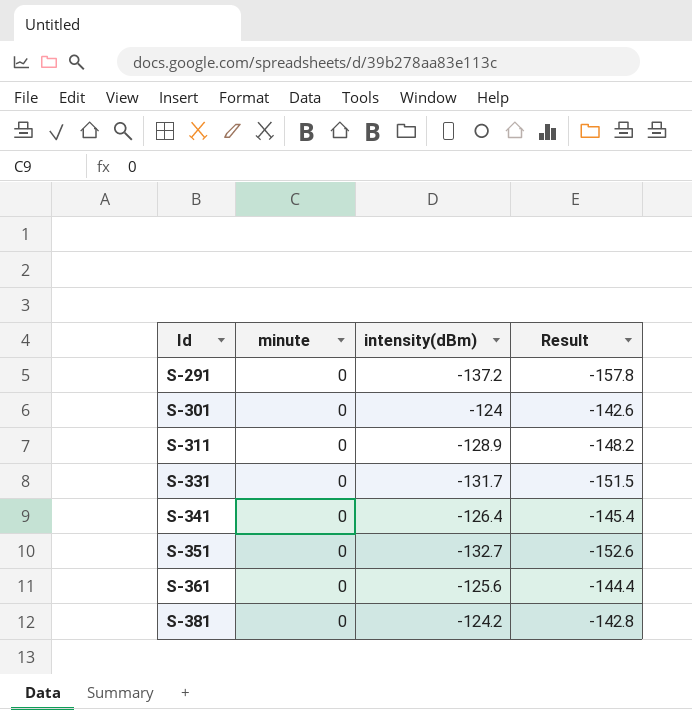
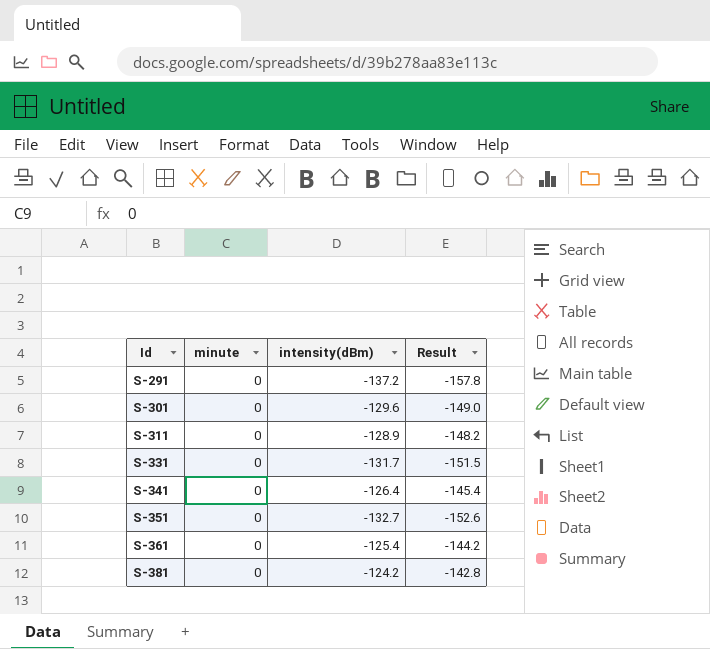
S-301 | intensity(dBm): -124 -> -129.6
S-301 | Result: -142.6 -> -149.0
S-361 | intensity(dBm): -125.6 -> -125.4
S-361 | Result: -144.4 -> -144.2

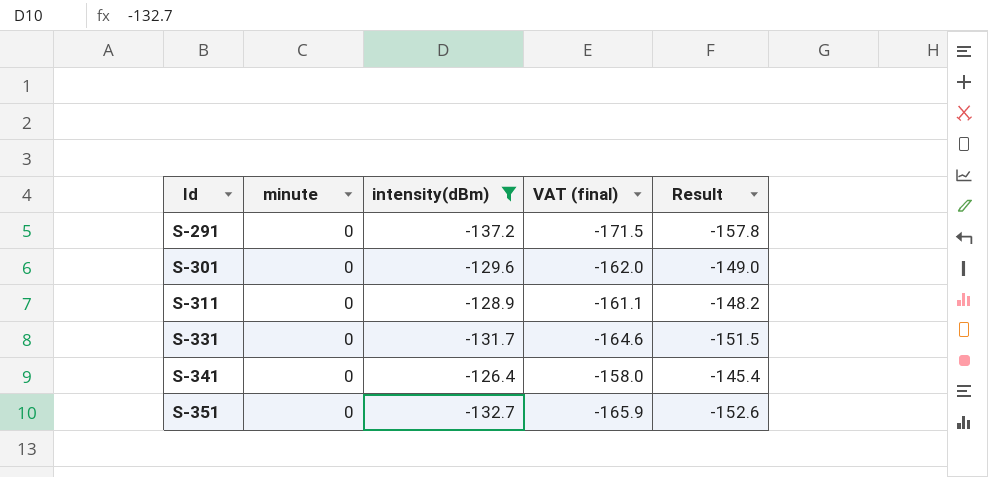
filter: none -> intensity(dBm) <= -126.4
column VAT (final) | formula: none -> [intensity(dBm)] * 1.25

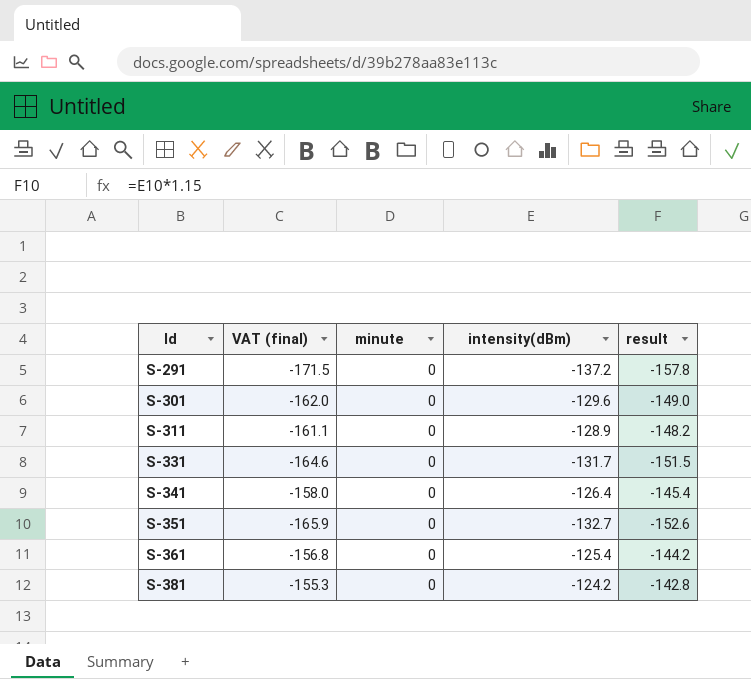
filter: intensity(dBm) <= -126.4 -> none
column VAT (final) | position: 4 -> 2
column name: Result -> result

